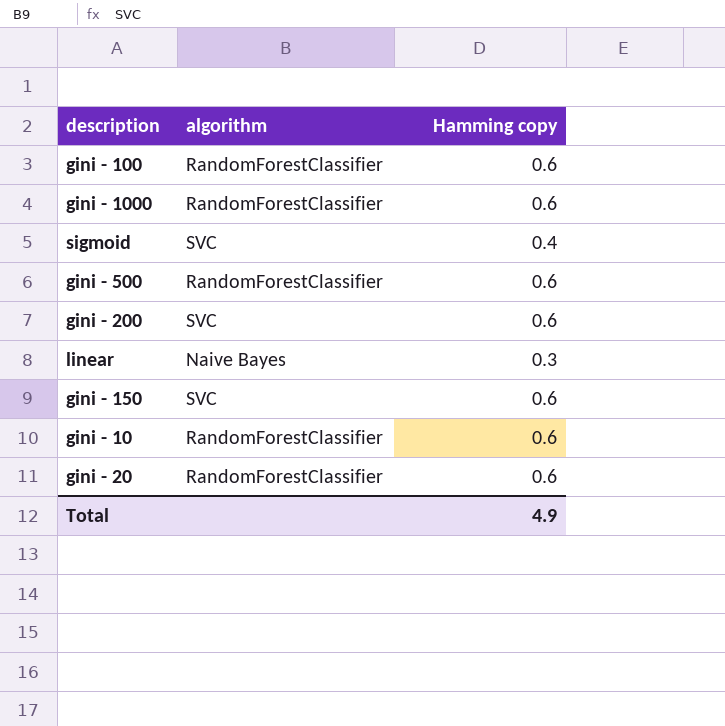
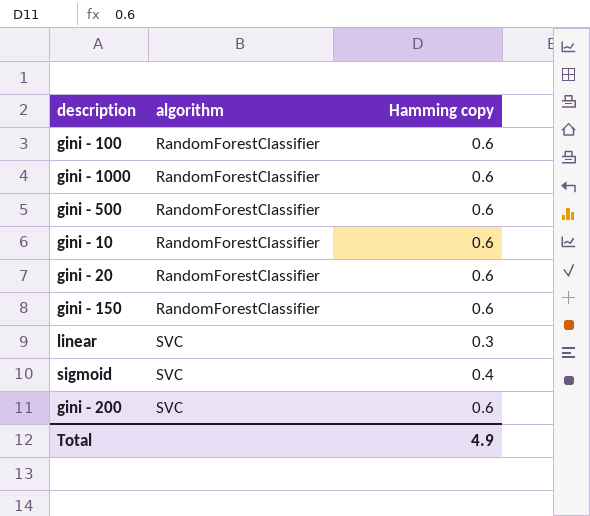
row order: none -> algorithm ascending
gini - 150 | algorithm: SVC -> RandomForestClassifier
linear | algorithm: Naive Bayes -> SVC

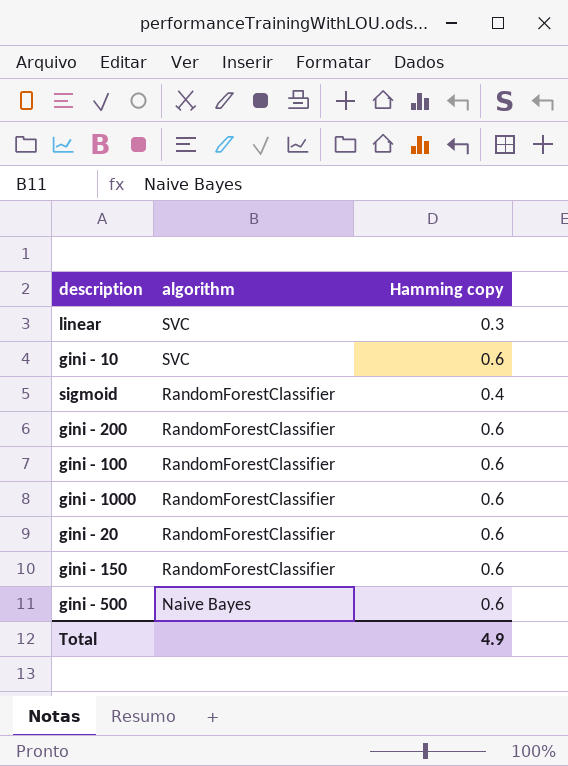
row order: algorithm ascending -> algorithm descending
gini - 10 | algorithm: RandomForestClassifier -> SVC
sigmoid | algorithm: SVC -> RandomForestClassifier
gini - 200 | algorithm: SVC -> RandomForestClassifier
gini - 500 | algorithm: RandomForestClassifier -> Naive Bayes

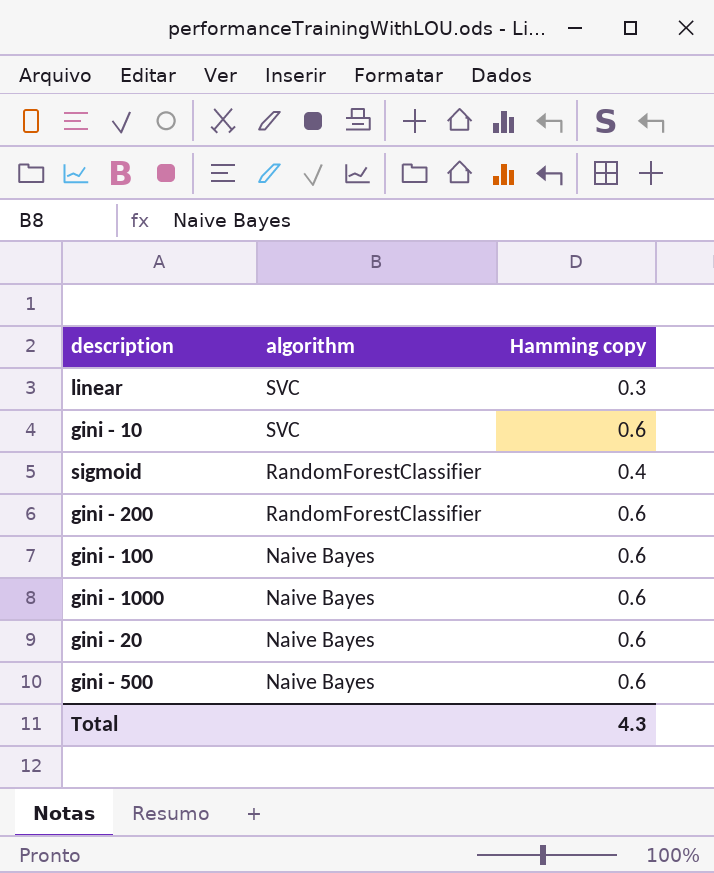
row gini - 150: RandomForestClassifier | 0.6 -> none
gini - 100 | algorithm: RandomForestClassifier -> Naive Bayes
gini - 1000 | algorithm: RandomForestClassifier -> Naive Bayes
gini - 20 | algorithm: RandomForestClassifier -> Naive Bayes
Total | Hamming copy: 4.9 -> 4.3

